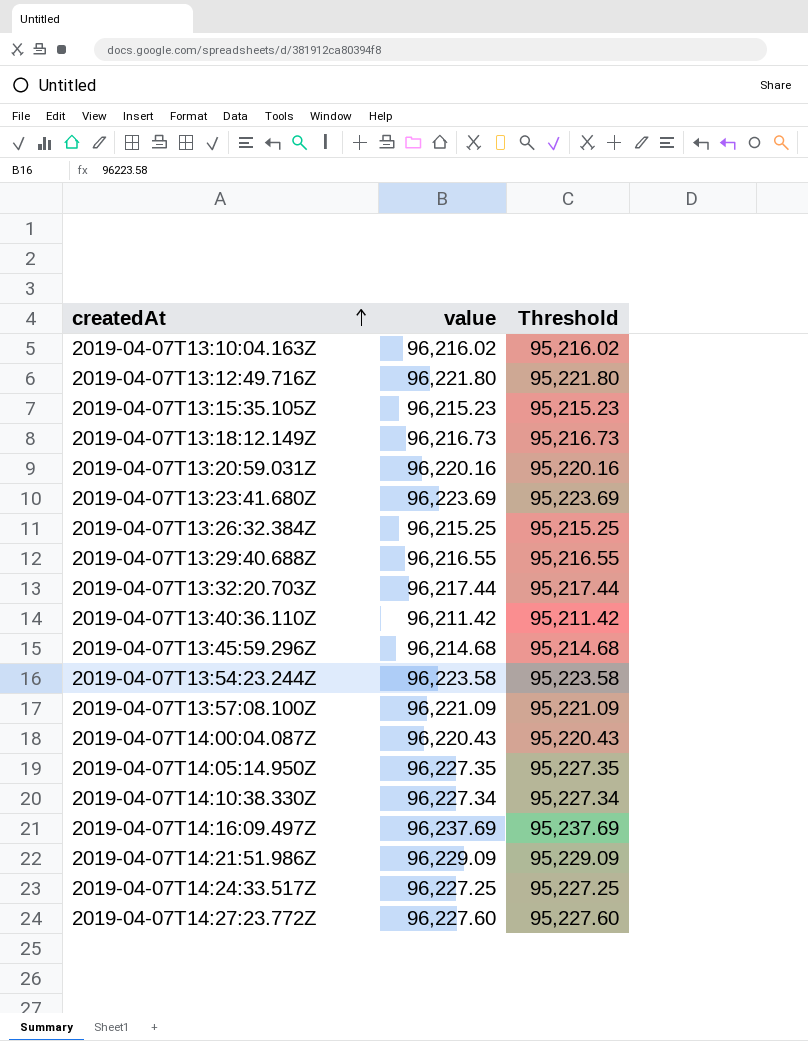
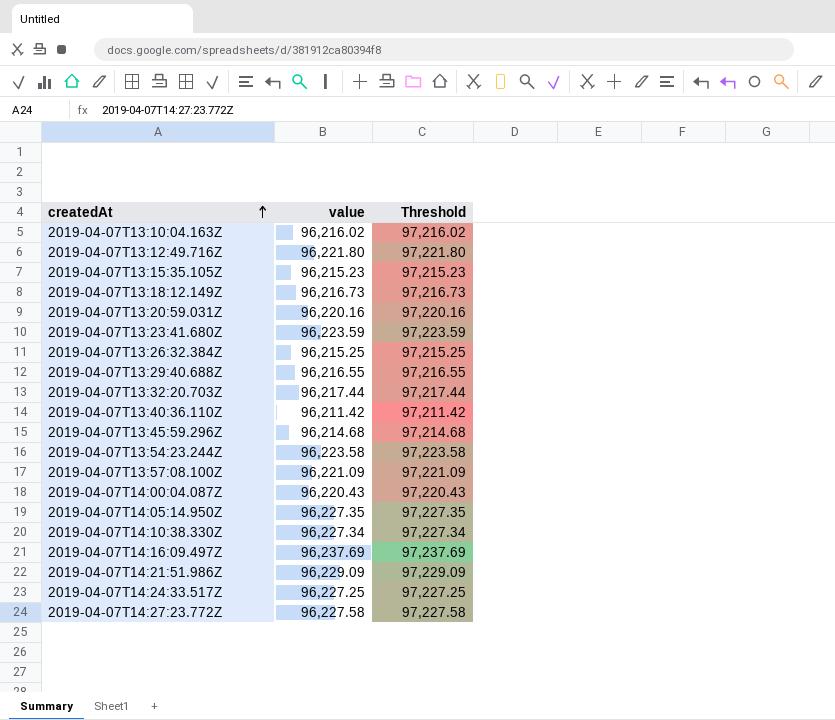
column Threshold | formula: [value] - 1000 -> [value] + 1000
2019-04-07T13:23:41.680Z | value: 96,223.69 -> 96,223.59
2019-04-07T14:27:23.772Z | value: 96,227.60 -> 96,227.58

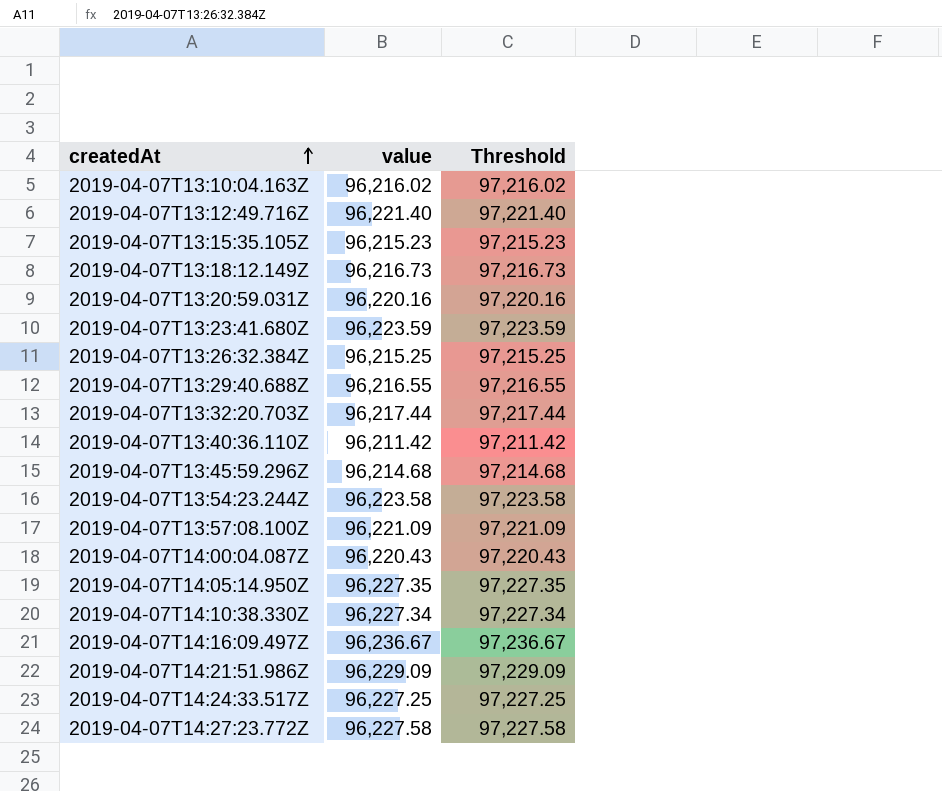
2019-04-07T13:12:49.716Z | value: 96,221.80 -> 96,221.40
2019-04-07T13:12:49.716Z | Threshold: 97,221.80 -> 97,221.40
2019-04-07T14:16:09.497Z | value: 96,237.69 -> 96,236.67
2019-04-07T14:16:09.497Z | Threshold: 97,237.69 -> 97,236.67

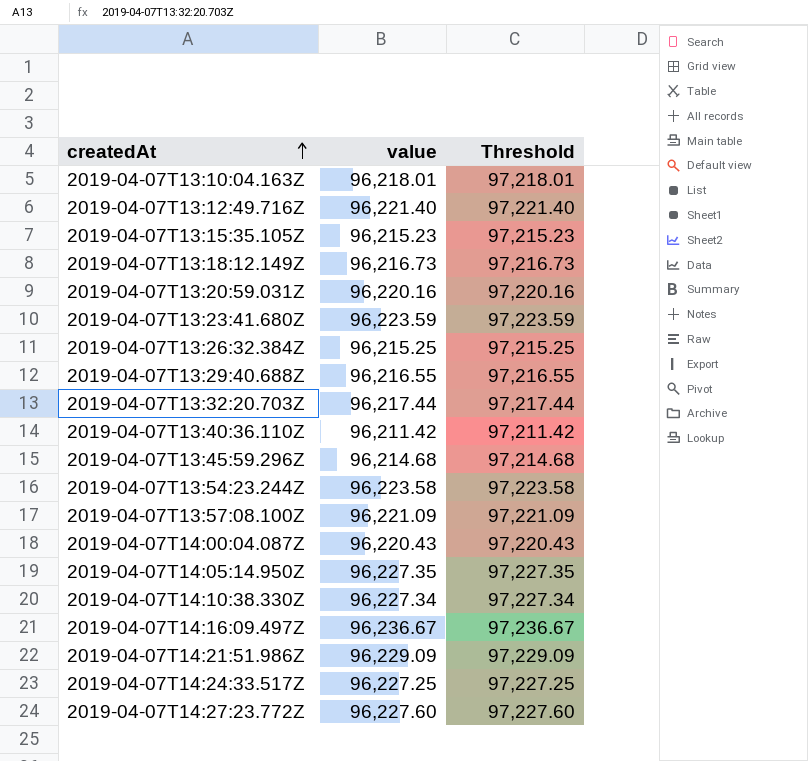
2019-04-07T13:10:04.163Z | value: 96,216.02 -> 96,218.01
2019-04-07T13:10:04.163Z | Threshold: 97,216.02 -> 97,218.01
2019-04-07T14:27:23.772Z | value: 96,227.58 -> 96,227.60
2019-04-07T14:27:23.772Z | Threshold: 97,227.58 -> 97,227.60

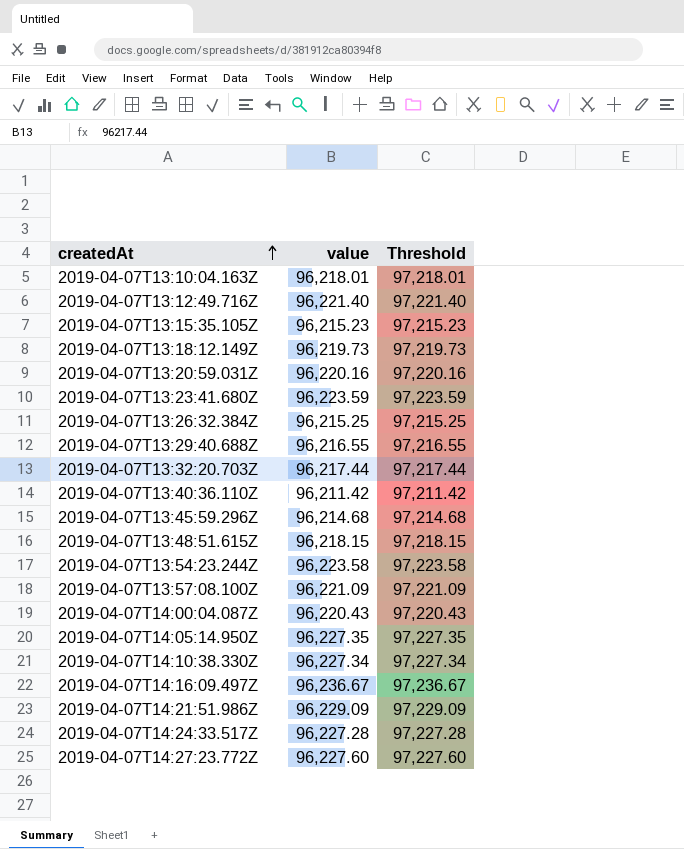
2019-04-07T13:18:12.149Z | value: 96,216.73 -> 96,219.73
2019-04-07T13:18:12.149Z | Threshold: 97,216.73 -> 97,219.73
row 2019-04-07T13:48:51.615Z: none -> 96,218.15 | 97,218.15
2019-04-07T14:24:33.517Z | value: 96,227.25 -> 96,227.28
2019-04-07T14:24:33.517Z | Threshold: 97,227.25 -> 97,227.28

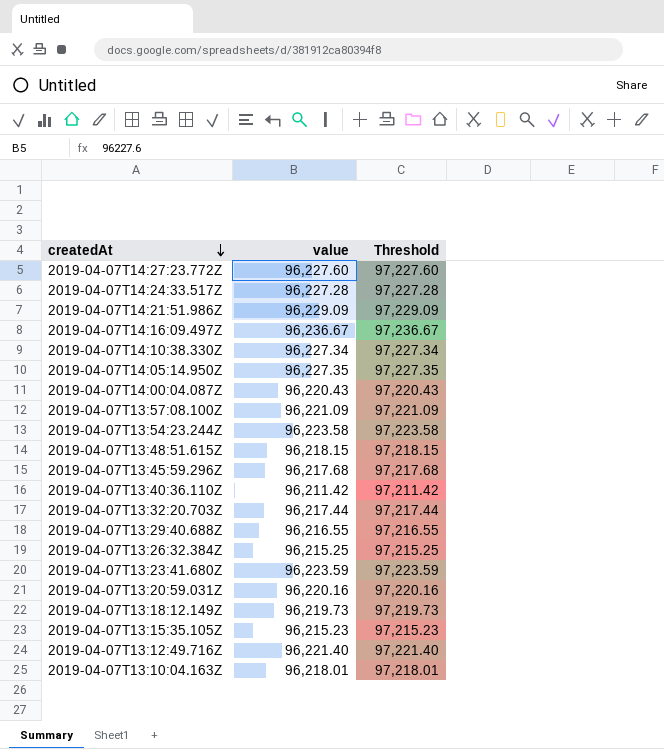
row order: createdAt ascending -> createdAt descending
2019-04-07T13:45:59.296Z | value: 96,214.68 -> 96,217.68
2019-04-07T13:45:59.296Z | Threshold: 97,214.68 -> 97,217.68

